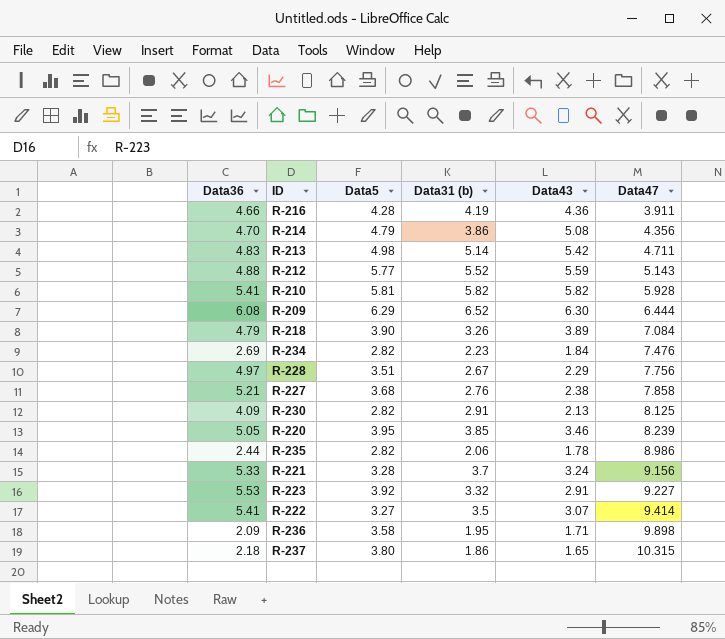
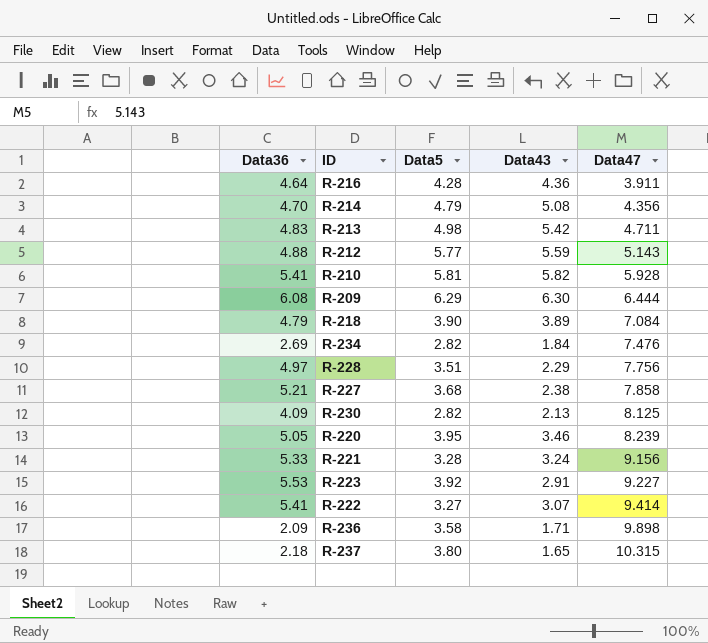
column Data31 (b) | position: 4 -> none
row R-235: 2.44 | 2.82 | 2.06 | 1.78 | 8.986 -> none
R-216 | Data36: 4.66 -> 4.64

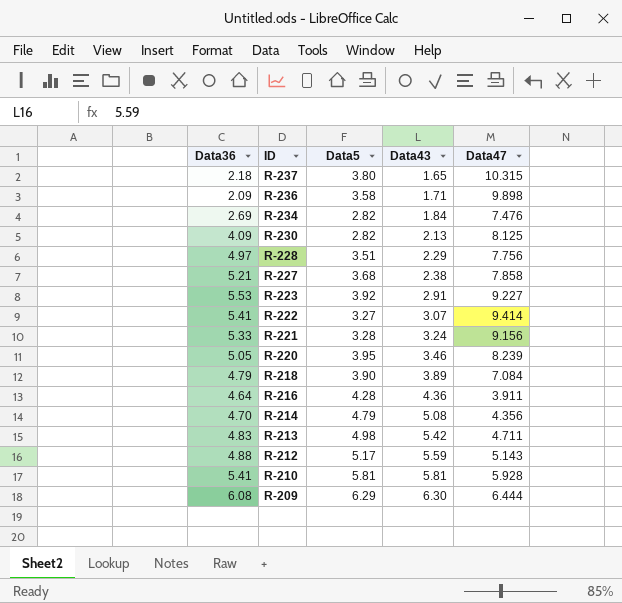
row order: Data47 ascending -> ID descending
R-212 | Data5: 5.77 -> 5.17
R-210 | Data43: 5.82 -> 5.81

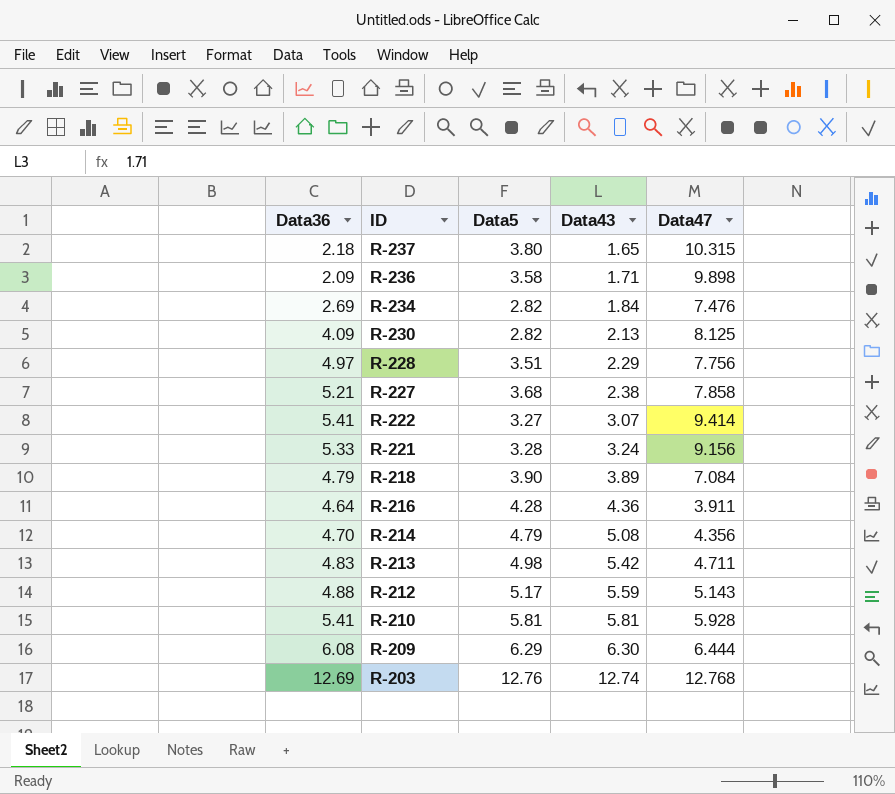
row R-223: 5.53 | 3.92 | 2.91 | 9.227 -> none
row R-220: 5.05 | 3.95 | 3.46 | 8.239 -> none
row R-203: none -> 12.69 | 12.76 | 12.74 | 12.768

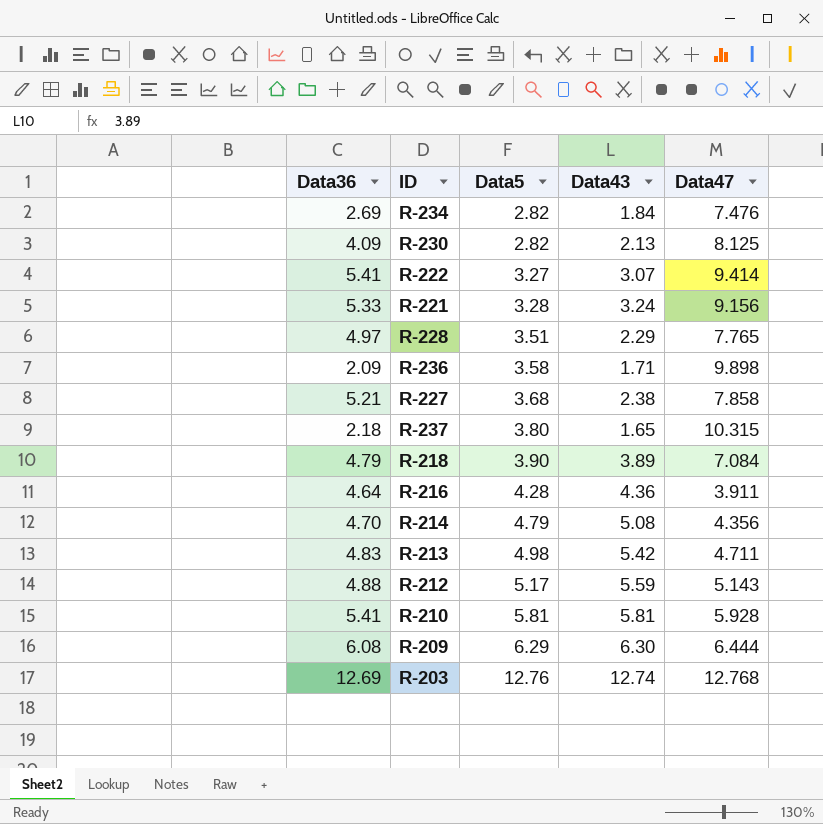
row order: ID descending -> Data5 ascending
R-228 | Data47: 7.756 -> 7.765

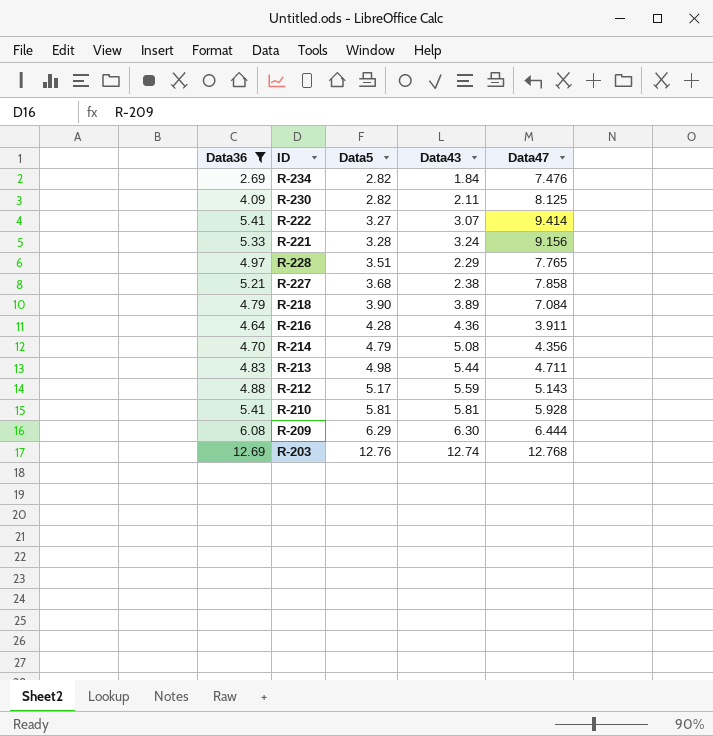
filter: none -> Data36 >= 2.69
R-230 | Data43: 2.13 -> 2.11
R-213 | Data43: 5.42 -> 5.44

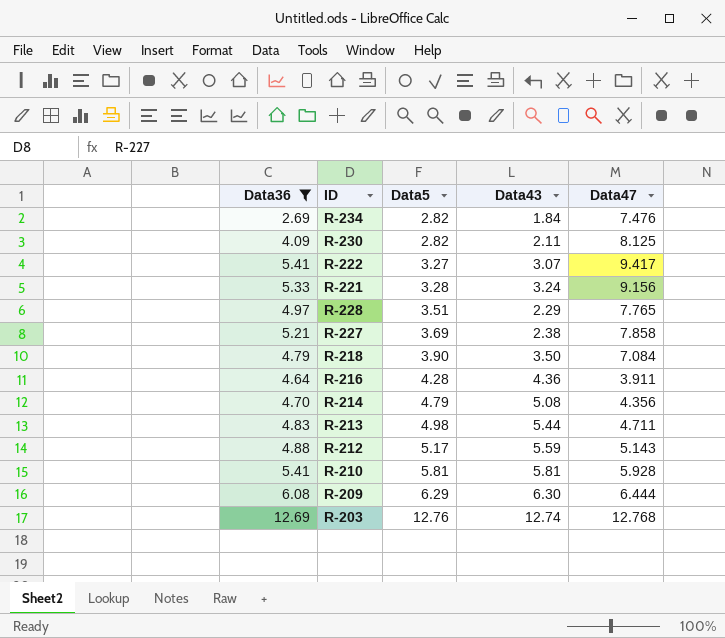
R-222 | Data47: 9.414 -> 9.417
R-227 | Data5: 3.68 -> 3.69
R-218 | Data43: 3.89 -> 3.50

